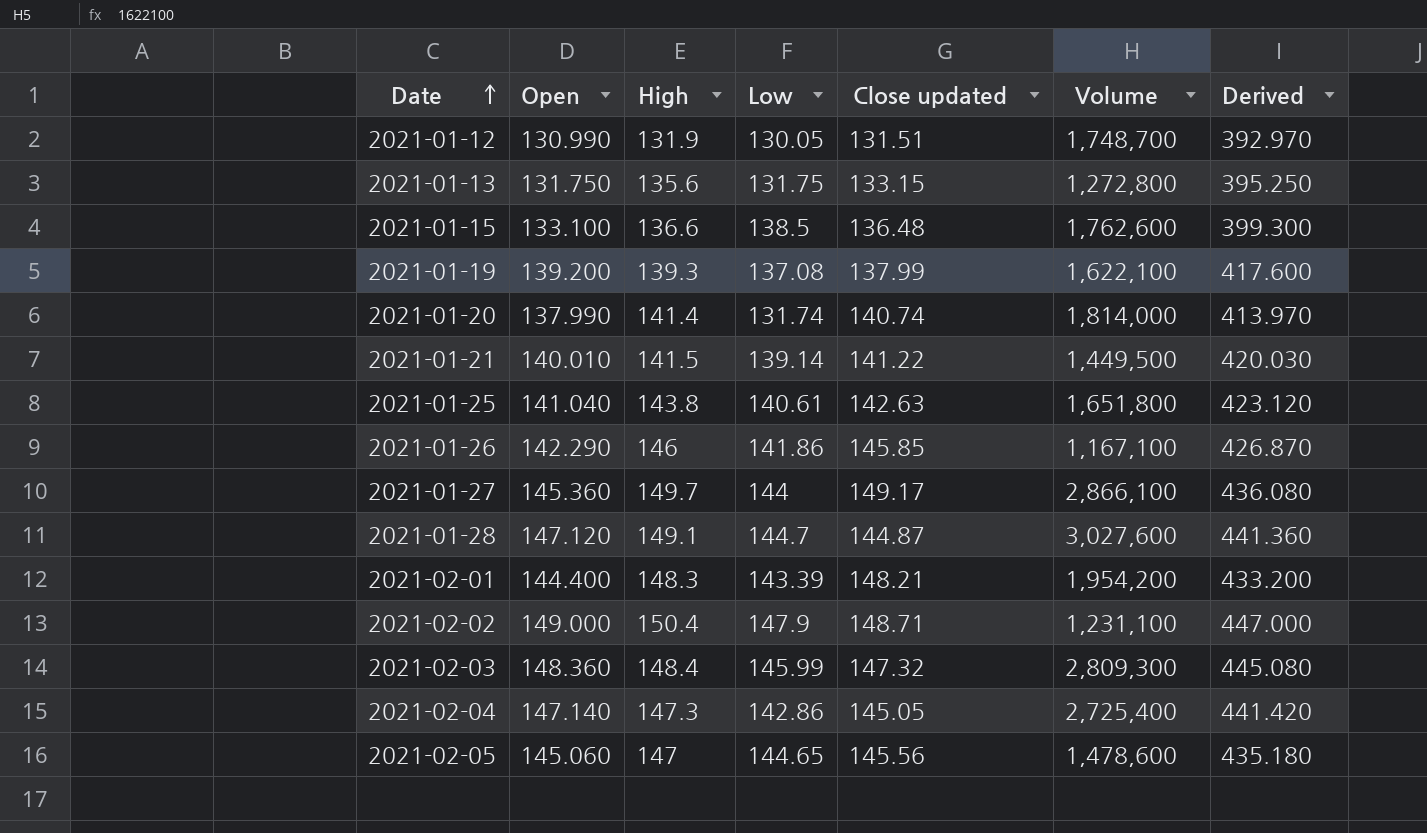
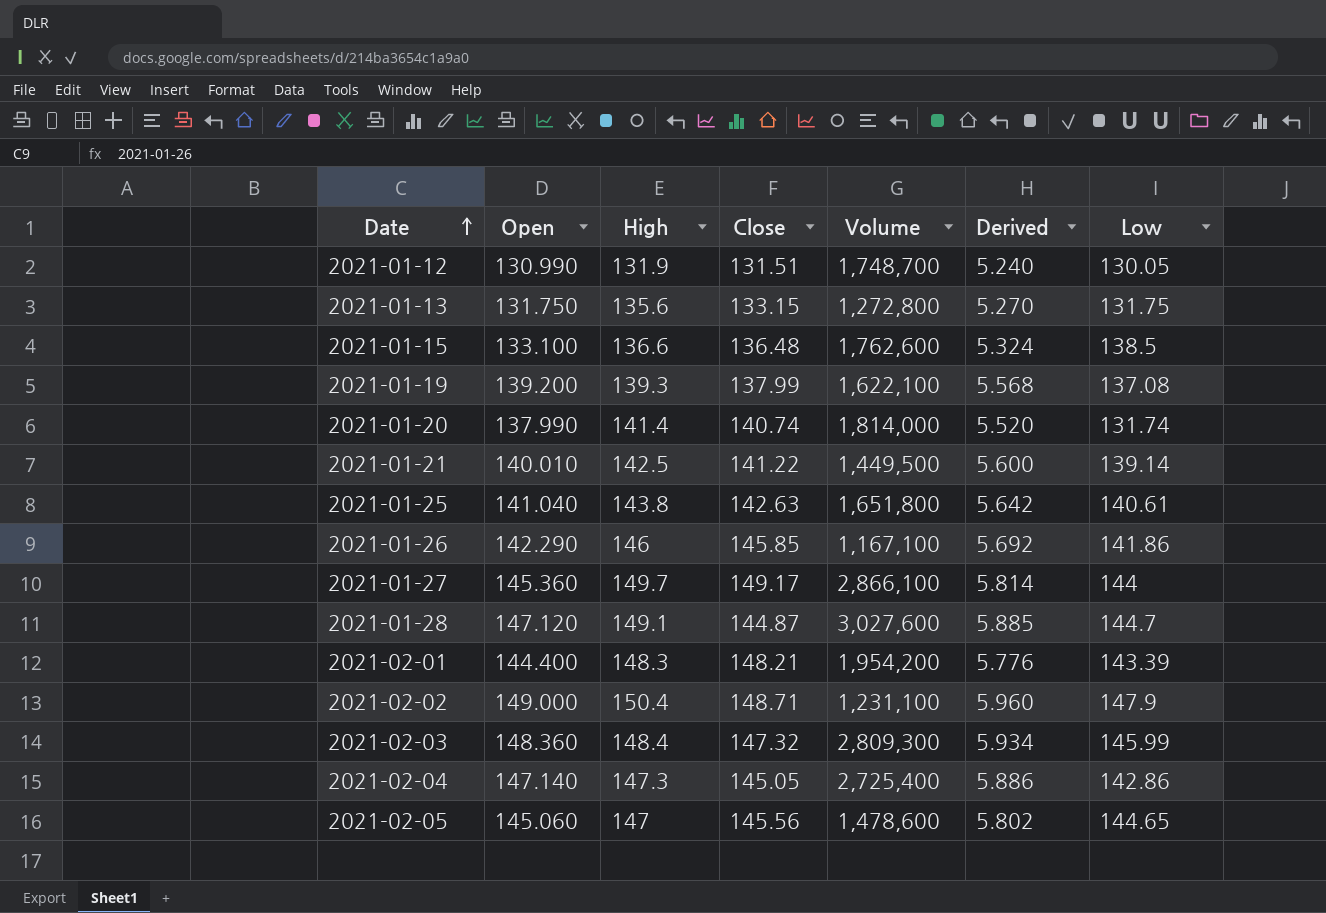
column name: Close updated -> Close
column Derived | formula: [Open] * 3 -> [Open] * 0.04
column Low | position: 4 -> 7
2021-01-21 | High: 141.5 -> 142.5

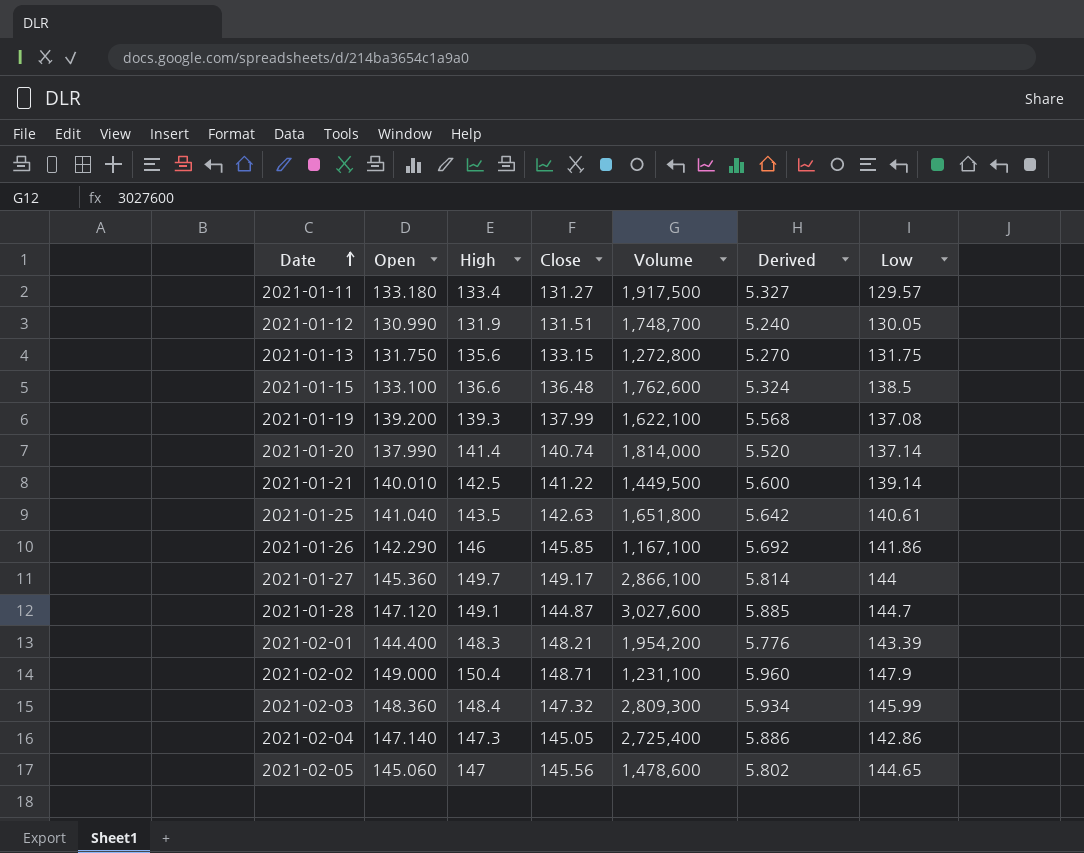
row 2021-01-11: none -> 133.180 | 133.4 | 131.27 | 1,917,500 | 5.327 | 129.57
2021-01-20 | Low: 131.74 -> 137.14
2021-01-25 | High: 143.8 -> 143.5

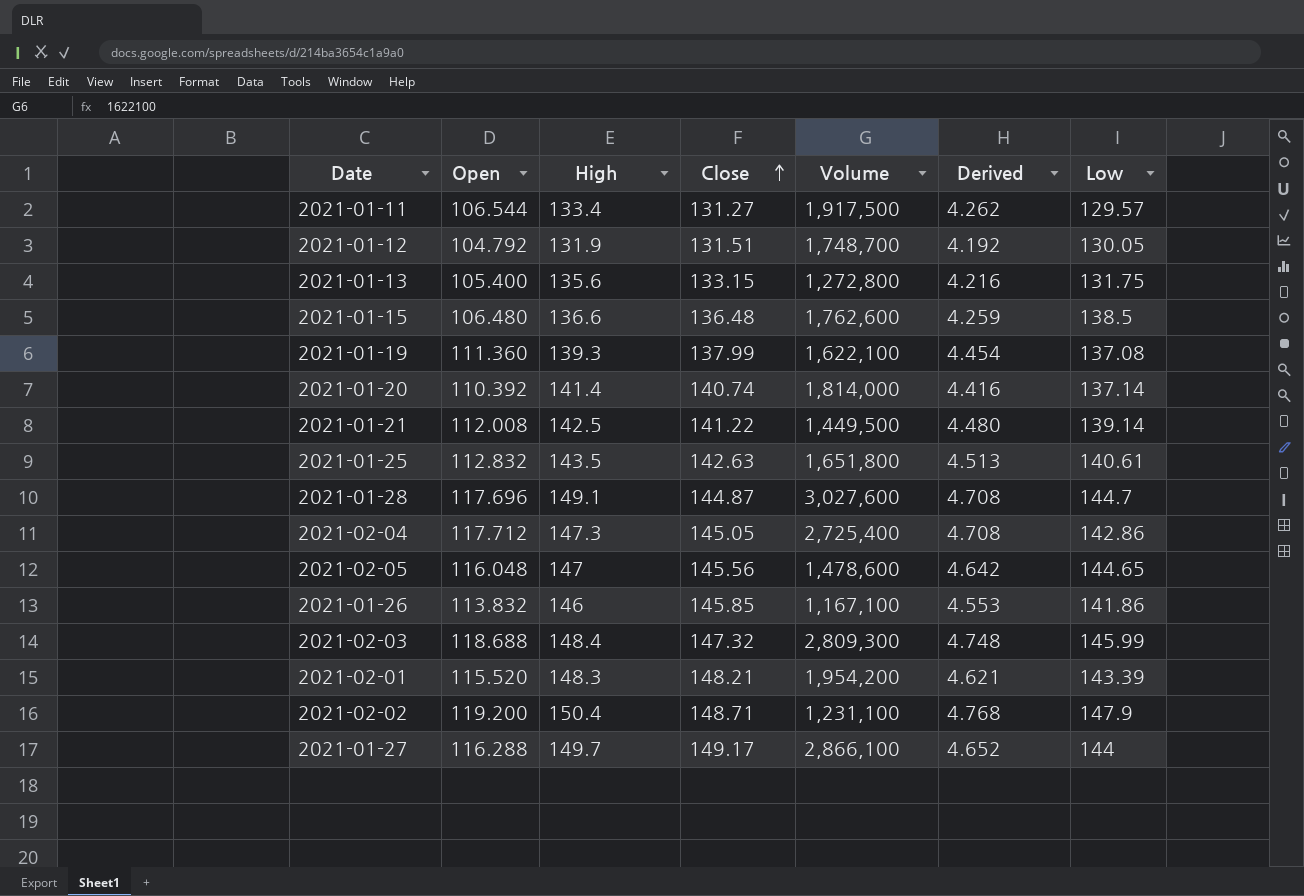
row order: Date ascending -> Close ascending
2021-01-11 | Open: 133.180 -> 106.544
2021-01-11 | Derived: 5.327 -> 4.262
2021-01-12 | Open: 130.990 -> 104.792
2021-01-12 | Derived: 5.240 -> 4.192
2021-01-13 | Open: 131.750 -> 105.400
2021-01-13 | Derived: 5.270 -> 4.216
2021-01-15 | Open: 133.100 -> 106.480
2021-01-15 | Derived: 5.324 -> 4.259
2021-01-19 | Open: 139.200 -> 111.360
2021-01-19 | Derived: 5.568 -> 4.454
2021-01-20 | Open: 137.990 -> 110.392
2021-01-20 | Derived: 5.520 -> 4.416
2021-01-21 | Open: 140.010 -> 112.008
2021-01-21 | Derived: 5.600 -> 4.480
2021-01-25 | Open: 141.040 -> 112.832
2021-01-25 | Derived: 5.642 -> 4.513
2021-01-28 | Open: 147.120 -> 117.696
2021-01-28 | Derived: 5.885 -> 4.708
2021-02-04 | Open: 147.140 -> 117.712
2021-02-04 | Derived: 5.886 -> 4.708
2021-02-05 | Open: 145.060 -> 116.048
2021-02-05 | Derived: 5.802 -> 4.642
2021-01-26 | Open: 142.290 -> 113.832
2021-01-26 | Derived: 5.692 -> 4.553
2021-02-03 | Open: 148.360 -> 118.688
2021-02-03 | Derived: 5.934 -> 4.748
2021-02-01 | Open: 144.400 -> 115.520
2021-02-01 | Derived: 5.776 -> 4.621
2021-02-02 | Open: 149.000 -> 119.200
2021-02-02 | Derived: 5.960 -> 4.768
2021-01-27 | Open: 145.360 -> 116.288
2021-01-27 | Derived: 5.814 -> 4.652

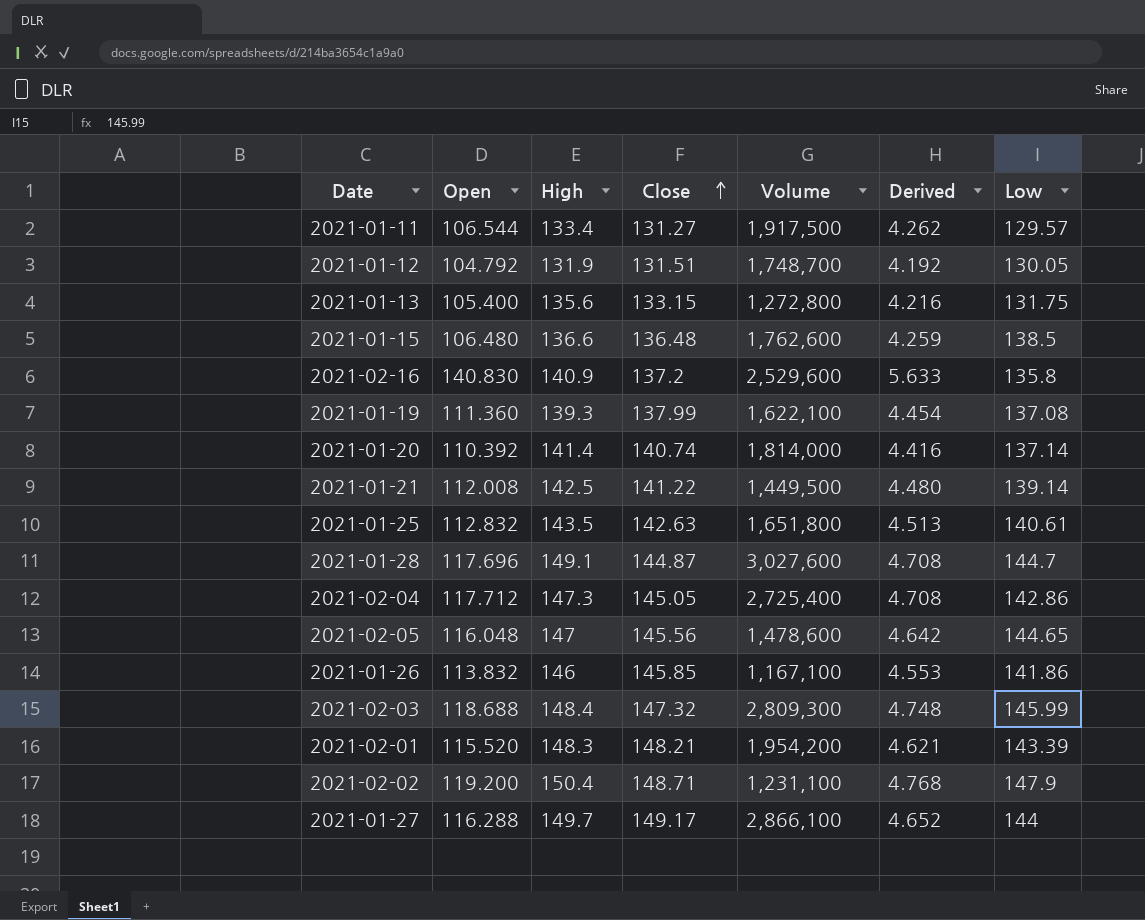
row 2021-02-16: none -> 140.830 | 140.9 | 137.2 | 2,529,600 | 5.633 | 135.8

